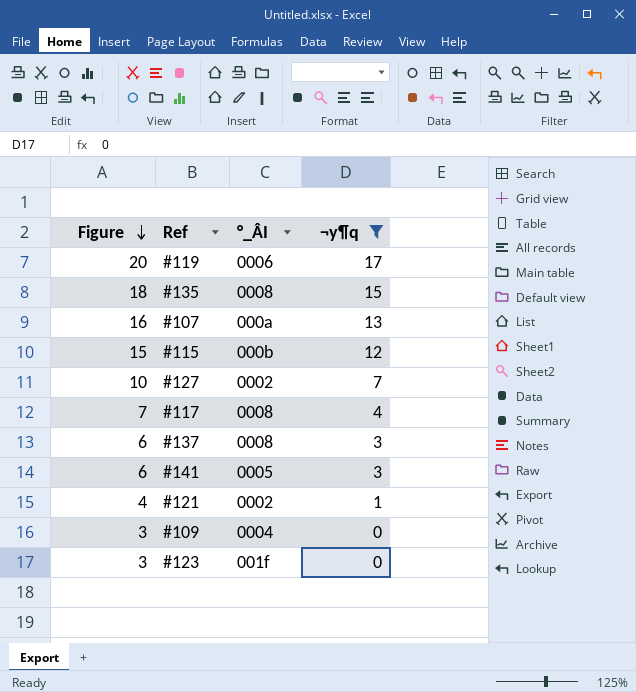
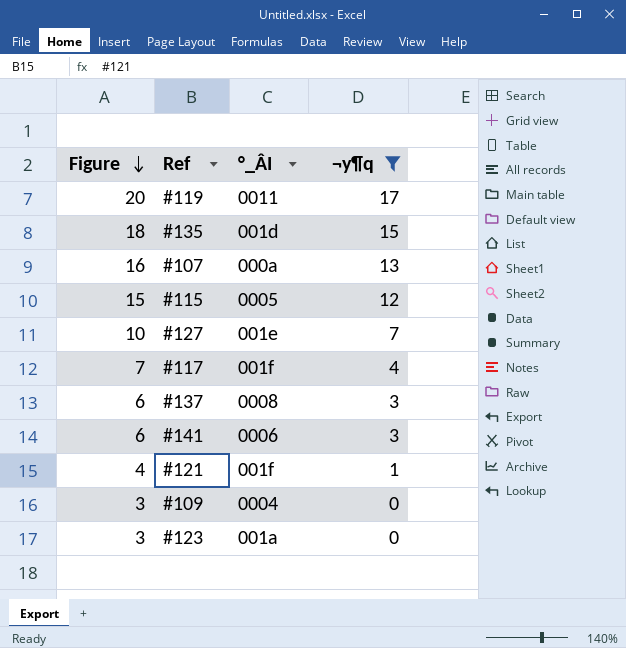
#119 | °_ÂI: 0006 -> 0011
#135 | °_ÂI: 0008 -> 001d
#115 | °_ÂI: 000b -> 0005
#127 | °_ÂI: 0002 -> 001e
#117 | °_ÂI: 0008 -> 001f
#141 | °_ÂI: 0005 -> 0006
#121 | °_ÂI: 0002 -> 001f
#123 | °_ÂI: 001f -> 001a

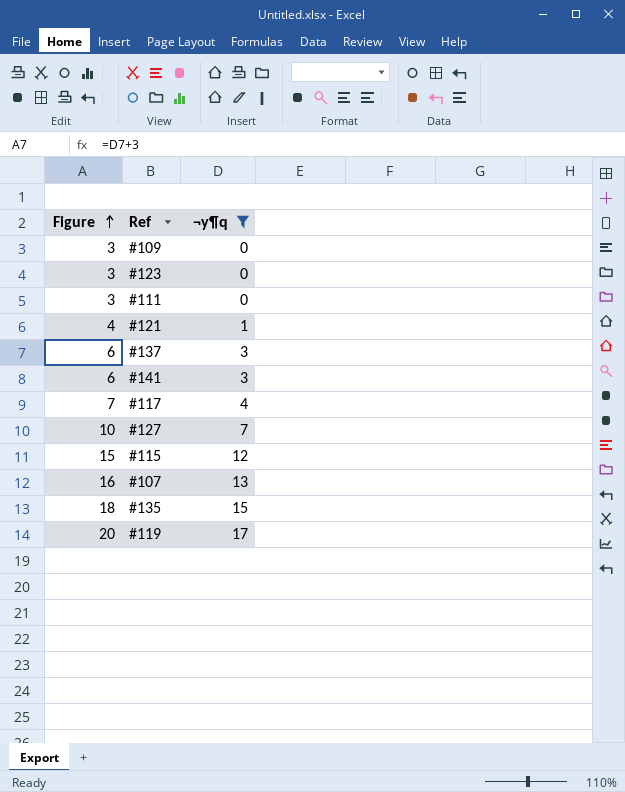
row order: Figure descending -> Figure ascending
column °_ÂI | position: 3 -> none
row #111: none -> 3 | 0

